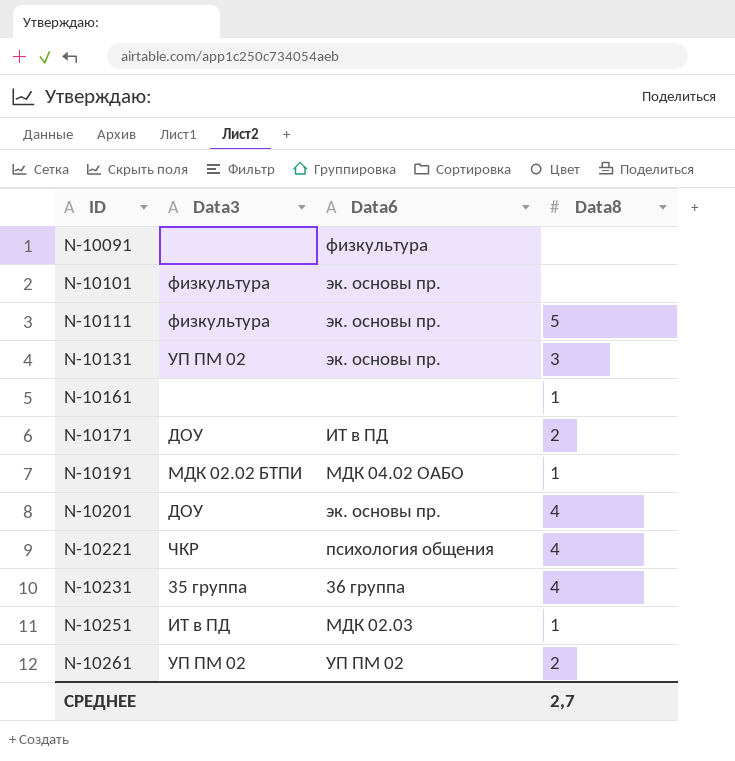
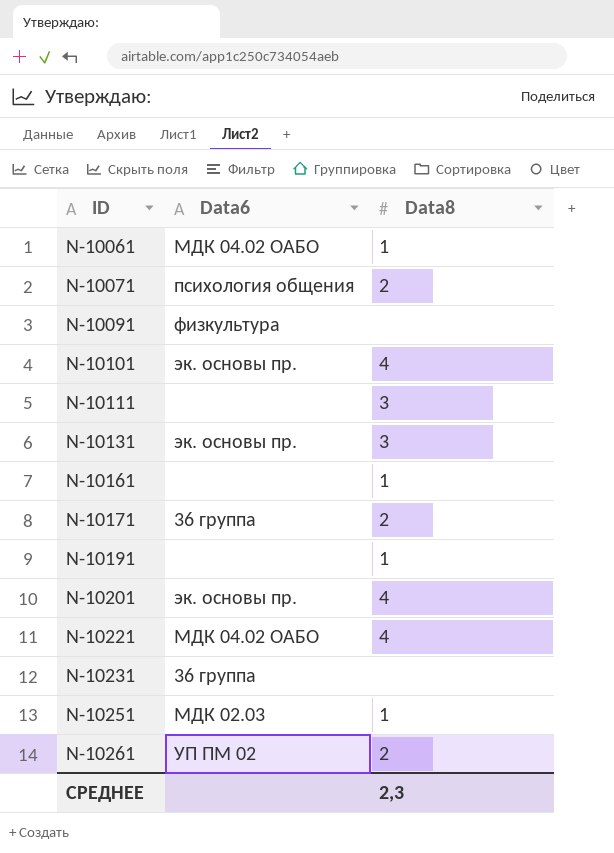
column Data3 | position: 2 -> none
row N-10061: none -> МДК 04.02 ОАБО | 1
row N-10071: none -> психология общения | 2
N-10101 | Data8: none -> 4
N-10111 | Data6: эк. основы пр. -> none
N-10111 | Data8: 5 -> 3
N-10171 | Data6: ИТ в ПД -> 36 группа
N-10191 | Data6: МДК 04.02 ОАБО -> none
N-10221 | Data6: психология общения -> МДК 04.02 ОАБО
N-10231 | Data8: 4 -> none
СРЕДНЕЕ | Data8: 2,7 -> 2,3

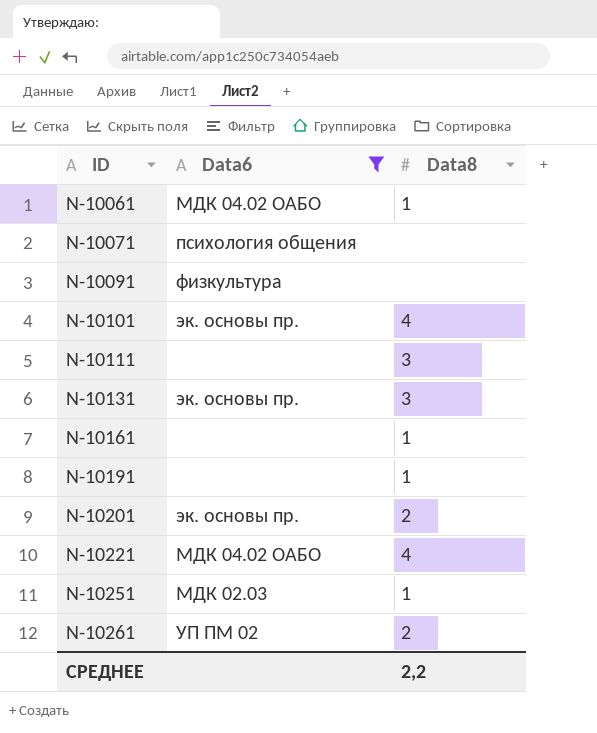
filter: none -> Data6 != 36 группа
N-10071 | Data8: 2 -> none
N-10201 | Data8: 4 -> 2
СРЕДНЕЕ | Data8: 2,3 -> 2,2

